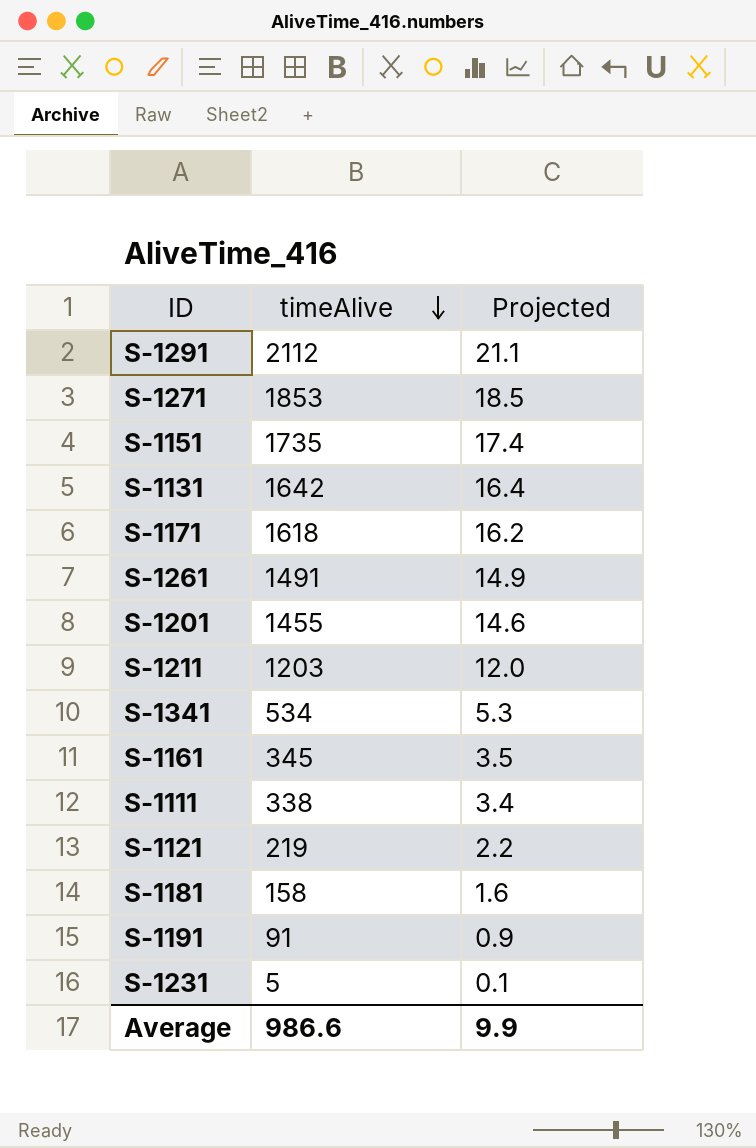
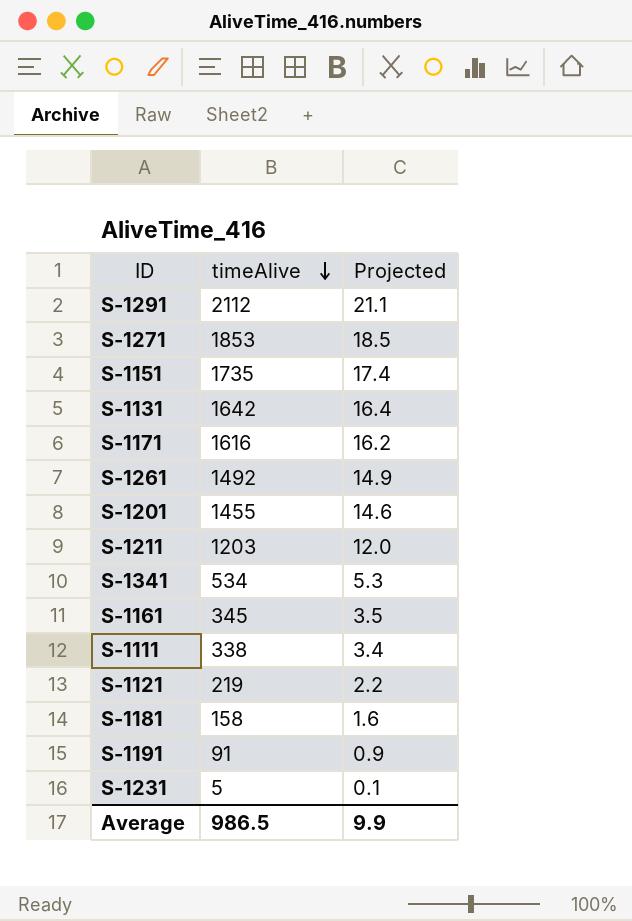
S-1171 | timeAlive: 1618 -> 1616
S-1261 | timeAlive: 1491 -> 1492
Average | timeAlive: 986.6 -> 986.5

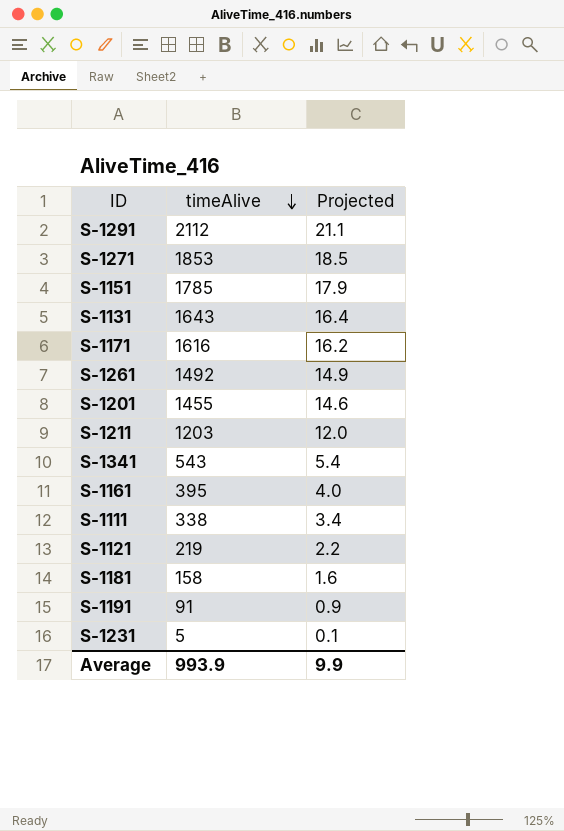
S-1151 | timeAlive: 1735 -> 1785
S-1151 | Projected: 17.4 -> 17.9
S-1131 | timeAlive: 1642 -> 1643
S-1341 | timeAlive: 534 -> 543
S-1341 | Projected: 5.3 -> 5.4
S-1161 | timeAlive: 345 -> 395
S-1161 | Projected: 3.5 -> 4.0
Average | timeAlive: 986.5 -> 993.9

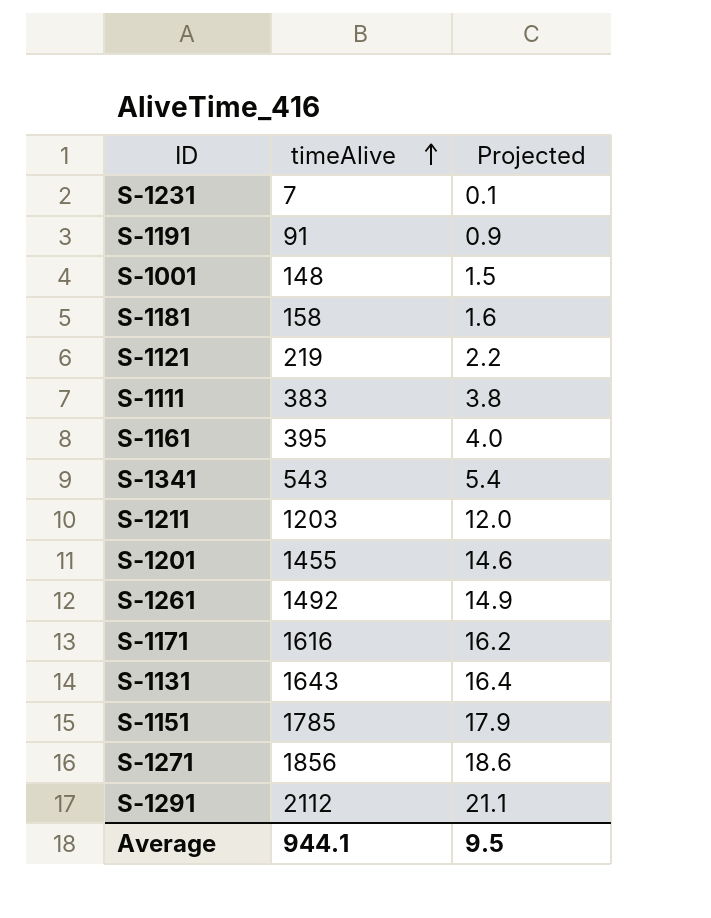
row order: timeAlive descending -> timeAlive ascending
S-1231 | timeAlive: 5 -> 7
row S-1001: none -> 148 | 1.5
S-1111 | timeAlive: 338 -> 383
S-1111 | Projected: 3.4 -> 3.8
S-1271 | timeAlive: 1853 -> 1856
S-1271 | Projected: 18.5 -> 18.6
Average | timeAlive: 993.9 -> 944.1
Average | Projected: 9.9 -> 9.5

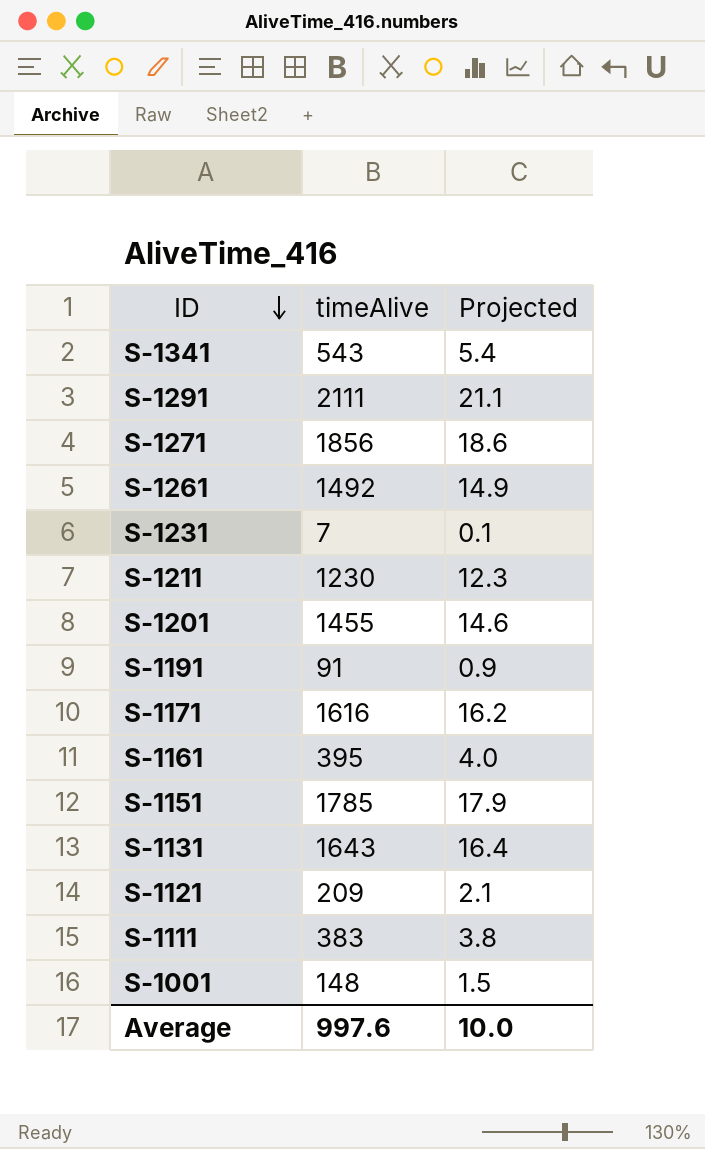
row order: timeAlive ascending -> ID descending
row S-1181: 158 | 1.6 -> none
S-1291 | timeAlive: 2112 -> 2111
S-1211 | timeAlive: 1203 -> 1230
S-1211 | Projected: 12.0 -> 12.3
S-1121 | timeAlive: 219 -> 209
S-1121 | Projected: 2.2 -> 2.1
Average | timeAlive: 944.1 -> 997.6
Average | Projected: 9.5 -> 10.0

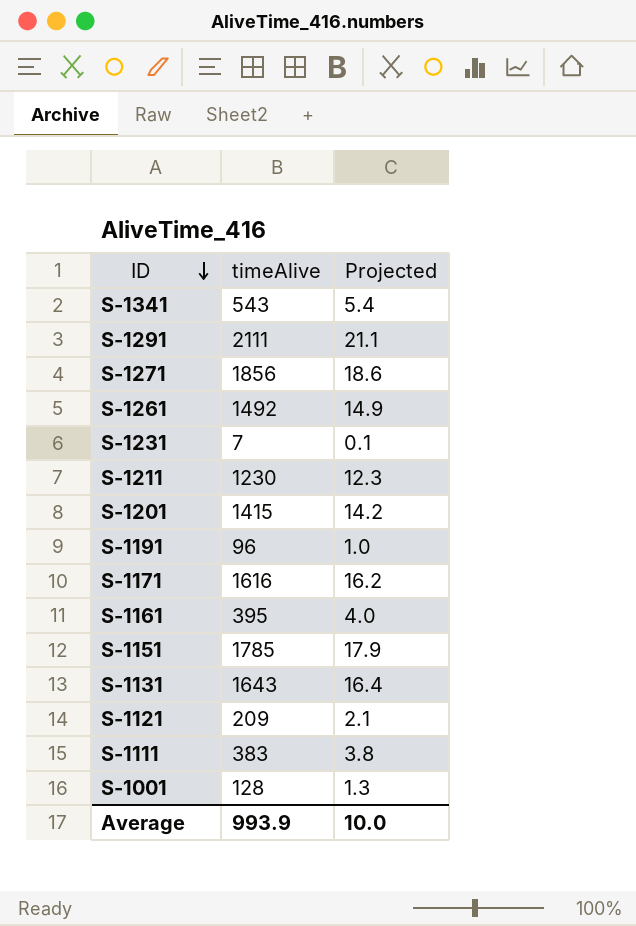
S-1201 | timeAlive: 1455 -> 1415
S-1201 | Projected: 14.6 -> 14.2
S-1191 | timeAlive: 91 -> 96
S-1191 | Projected: 0.9 -> 1.0
S-1001 | timeAlive: 148 -> 128
S-1001 | Projected: 1.5 -> 1.3
Average | timeAlive: 997.6 -> 993.9

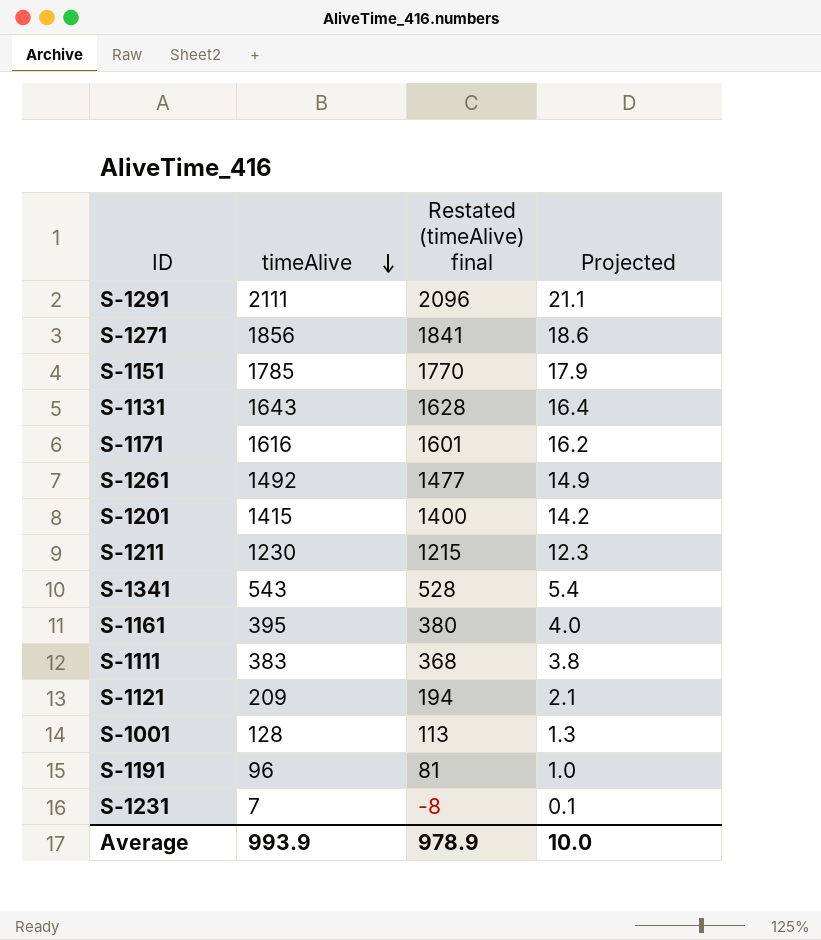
row order: ID descending -> timeAlive descending
column Restated (timeAlive) final | formula: none -> [timeAlive] - 15

